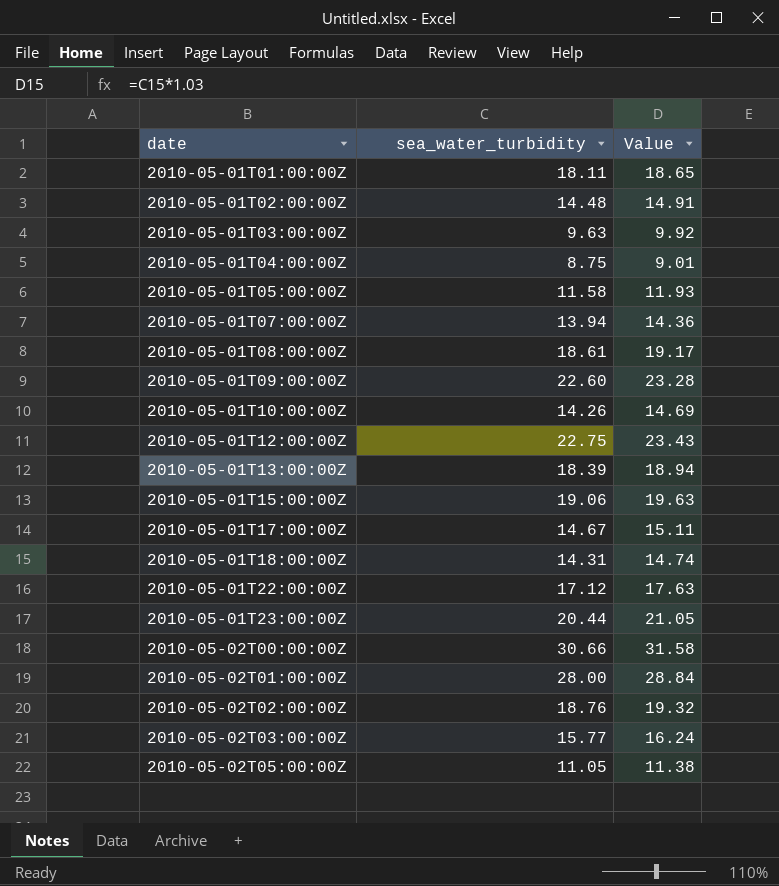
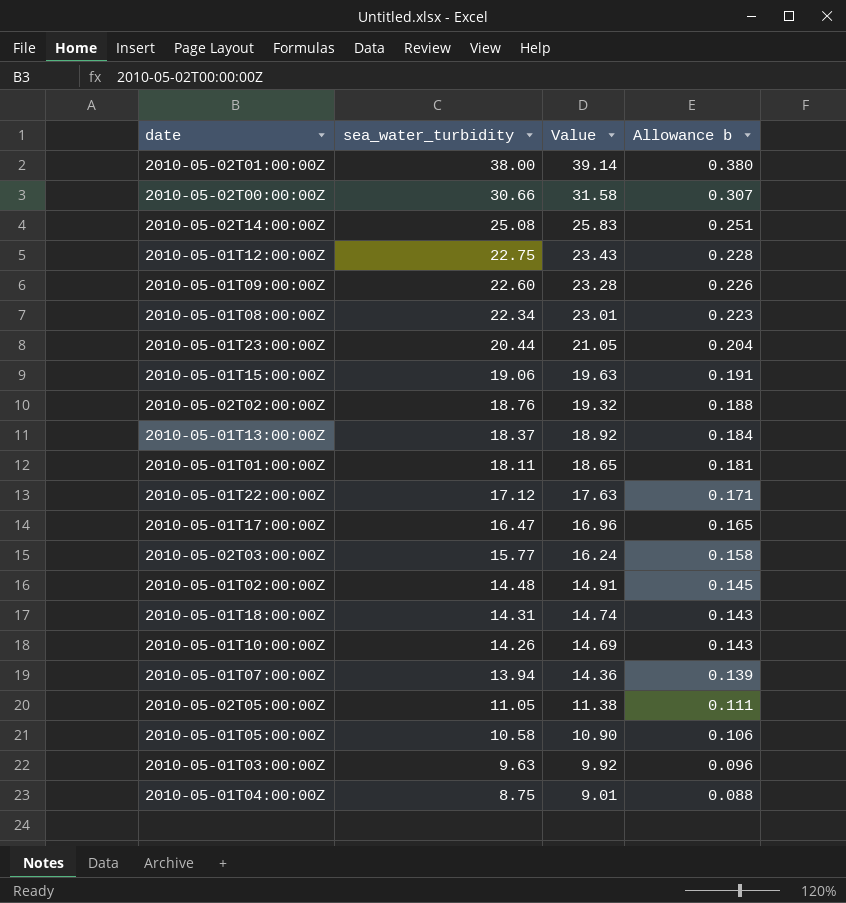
row order: date ascending -> sea_water_turbidity descending
column Allowance b | formula: none -> [sea_water_turbidity] * 0.01
2010-05-02T01:00:00Z | sea_water_turbidity: 28.00 -> 38.00
2010-05-02T01:00:00Z | Value: 28.84 -> 39.14
row 2010-05-02T14:00:00Z: none -> 25.08 | 25.83 | 0.251
2010-05-01T08:00:00Z | sea_water_turbidity: 18.61 -> 22.34
2010-05-01T08:00:00Z | Value: 19.17 -> 23.01
2010-05-01T13:00:00Z | sea_water_turbidity: 18.39 -> 18.37
2010-05-01T13:00:00Z | Value: 18.94 -> 18.92
2010-05-01T17:00:00Z | sea_water_turbidity: 14.67 -> 16.47
2010-05-01T17:00:00Z | Value: 15.11 -> 16.96
2010-05-01T05:00:00Z | sea_water_turbidity: 11.58 -> 10.58
2010-05-01T05:00:00Z | Value: 11.93 -> 10.90

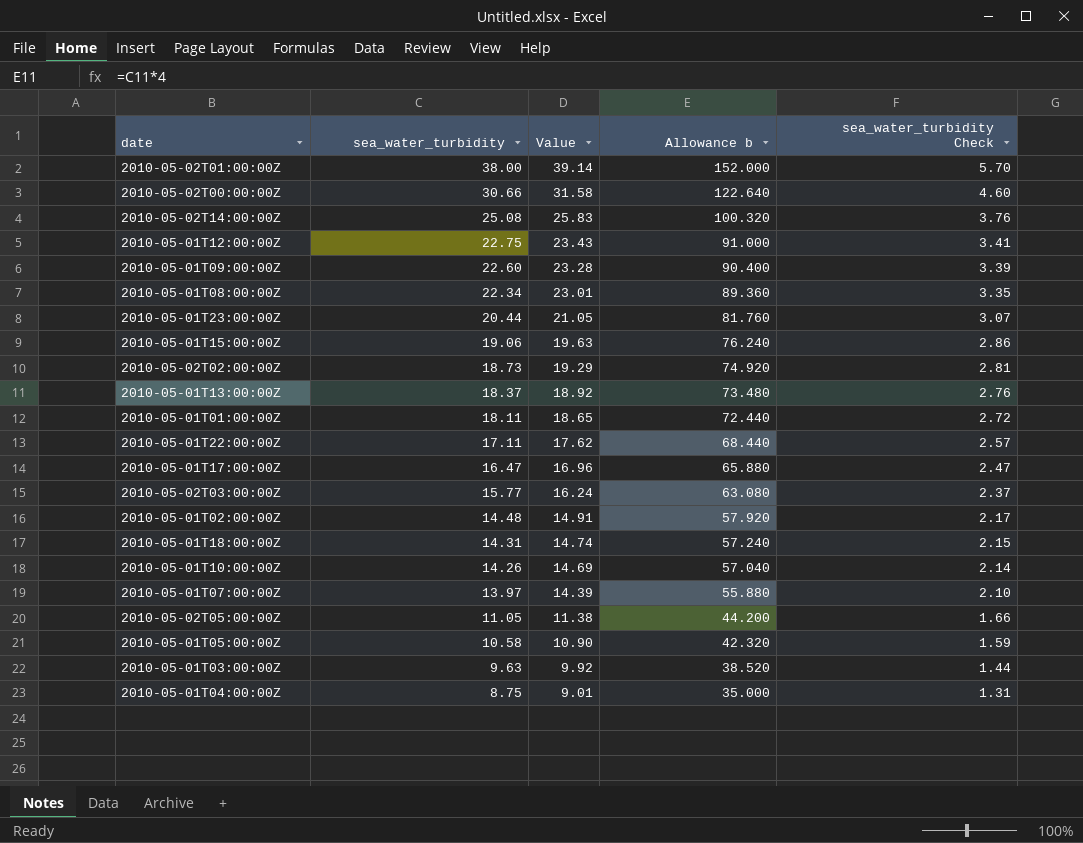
column Allowance b | formula: [sea_water_turbidity] * 0.01 -> [sea_water_turbidity] * 4
column sea_water_turbidity Check | formula: none -> [sea_water_turbidity] * 0.15
2010-05-02T02:00:00Z | sea_water_turbidity: 18.76 -> 18.73
2010-05-02T02:00:00Z | Value: 19.32 -> 19.29
2010-05-01T22:00:00Z | sea_water_turbidity: 17.12 -> 17.11
2010-05-01T22:00:00Z | Value: 17.63 -> 17.62
2010-05-01T07:00:00Z | sea_water_turbidity: 13.94 -> 13.97
2010-05-01T07:00:00Z | Value: 14.36 -> 14.39

